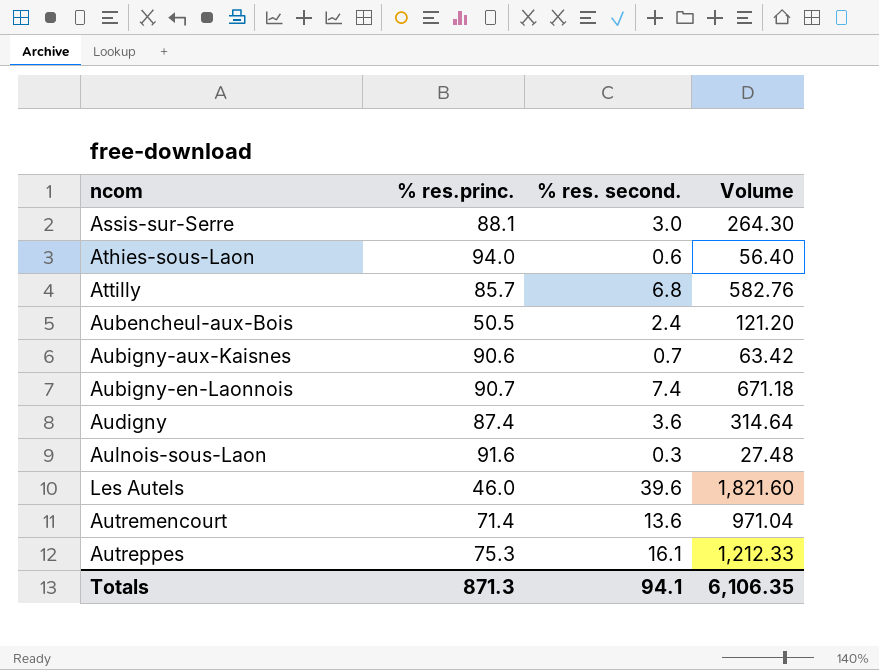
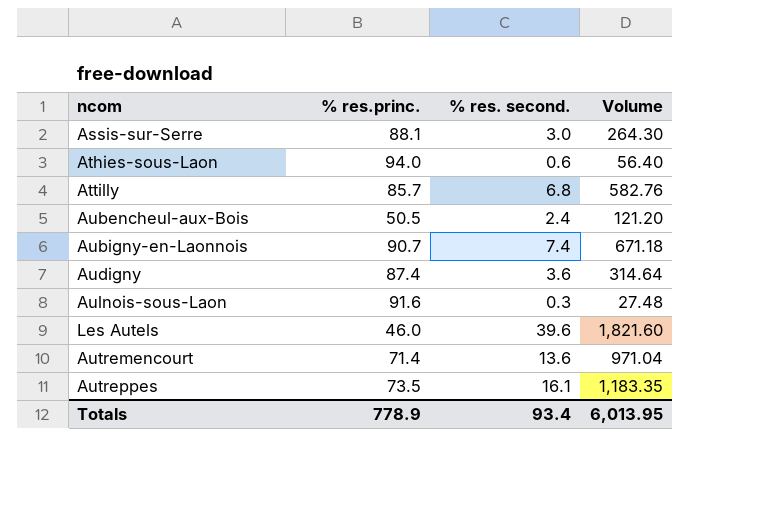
row Aubigny-aux-Kaisnes: 90.6 | 0.7 | 63.42 -> none
Autreppes | % res.princ.: 75.3 -> 73.5
Autreppes | Volume: 1,212.33 -> 1,183.35
Totals | % res.princ.: 871.3 -> 778.9
Totals | % res. second.: 94.1 -> 93.4
Totals | Volume: 6,106.35 -> 6,013.95

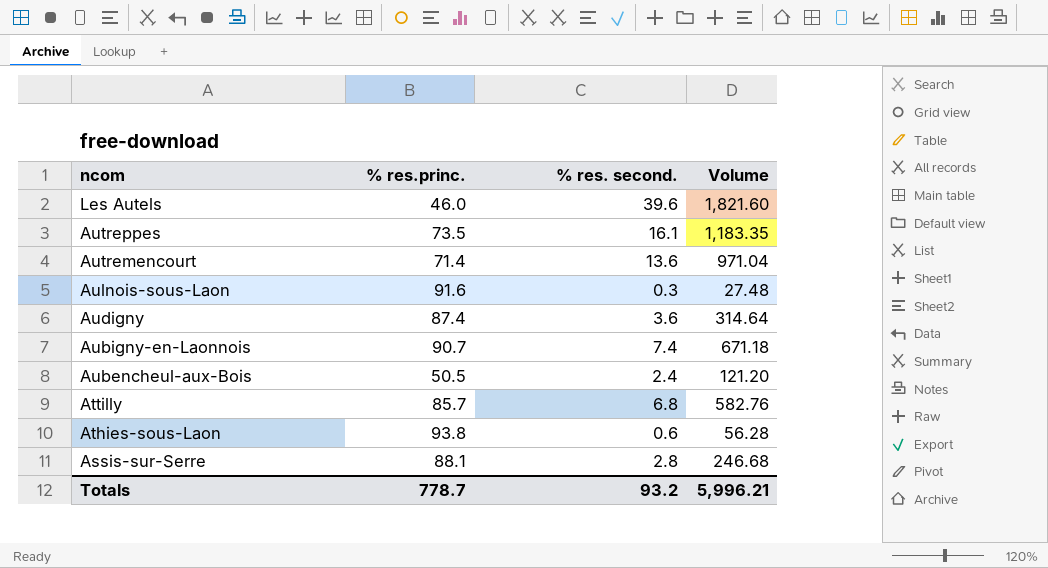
row order: none -> ncom descending
Athies-sous-Laon | % res.princ.: 94.0 -> 93.8
Athies-sous-Laon | Volume: 56.40 -> 56.28
Assis-sur-Serre | % res. second.: 3.0 -> 2.8
Assis-sur-Serre | Volume: 264.30 -> 246.68
Totals | % res.princ.: 778.9 -> 778.7
Totals | % res. second.: 93.4 -> 93.2
Totals | Volume: 6,013.95 -> 5,996.21

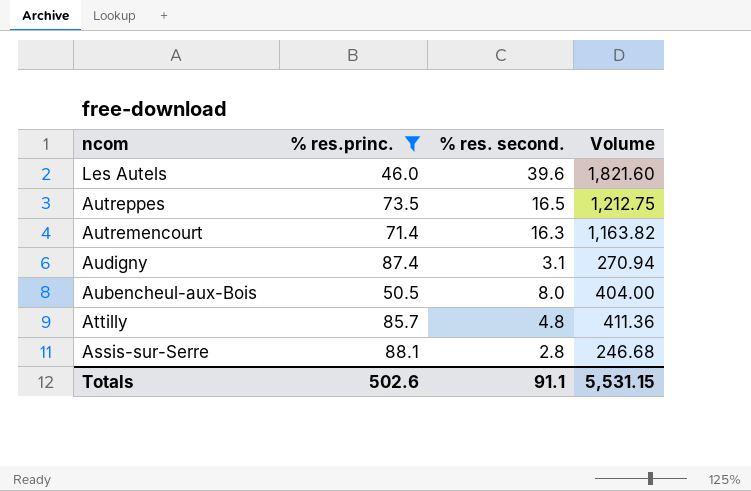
filter: none -> % res.princ. <= 88.1
Autreppes | % res. second.: 16.1 -> 16.5
Autreppes | Volume: 1,183.35 -> 1,212.75
Autremencourt | % res. second.: 13.6 -> 16.3
Autremencourt | Volume: 971.04 -> 1,163.82
Audigny | % res. second.: 3.6 -> 3.1
Audigny | Volume: 314.64 -> 270.94
Aubencheul-aux-Bois | % res. second.: 2.4 -> 8.0
Aubencheul-aux-Bois | Volume: 121.20 -> 404.00
Attilly | % res. second.: 6.8 -> 4.8
Attilly | Volume: 582.76 -> 411.36
Totals | % res.princ.: 778.7 -> 502.6
Totals | % res. second.: 93.2 -> 91.1
Totals | Volume: 5,996.21 -> 5,531.15

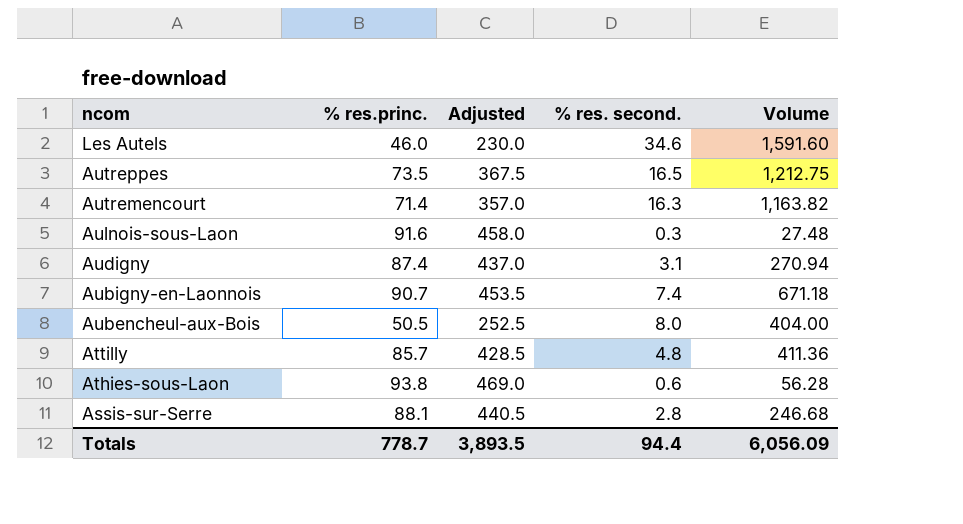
filter: % res.princ. <= 88.1 -> none
column Adjusted | formula: none -> [% res.princ.] * 5
Les Autels | % res. second.: 39.6 -> 34.6
Les Autels | Volume: 1,821.60 -> 1,591.60
Totals | % res.princ.: 502.6 -> 778.7
Totals | % res. second.: 91.1 -> 94.4
Totals | Volume: 5,531.15 -> 6,056.09

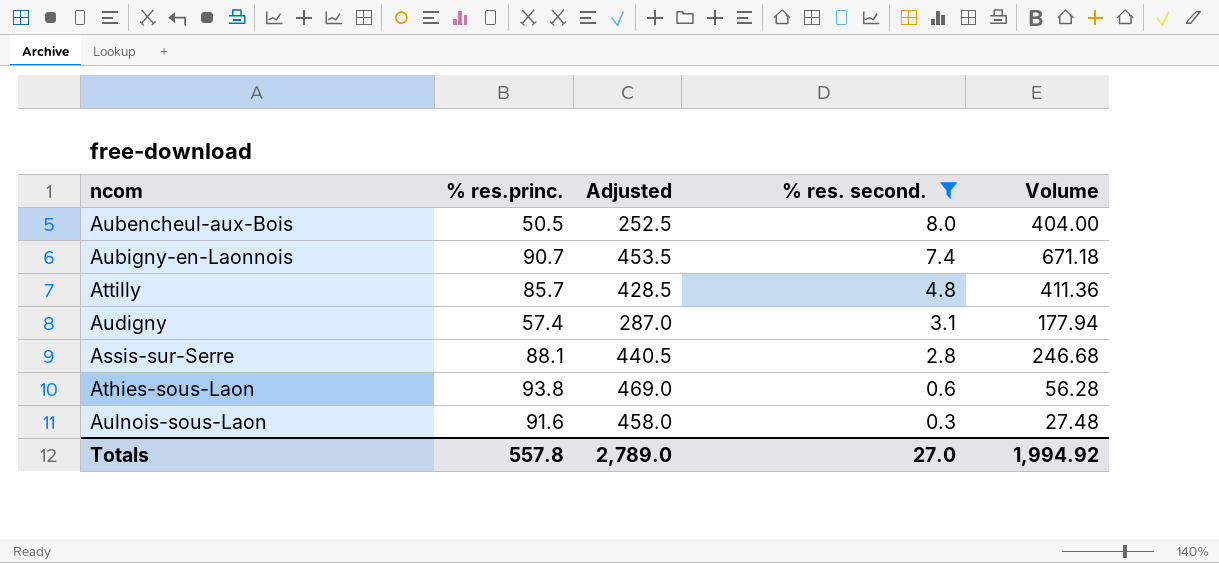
filter: none -> % res. second. <= 8.0
row order: ncom descending -> % res. second. descending
Audigny | % res.princ.: 87.4 -> 57.4
Audigny | Adjusted: 437.0 -> 287.0
Audigny | Volume: 270.94 -> 177.94
Totals | % res.princ.: 778.7 -> 557.8
Totals | Adjusted: 3,893.5 -> 2,789.0
Totals | % res. second.: 94.4 -> 27.0
Totals | Volume: 6,056.09 -> 1,994.92

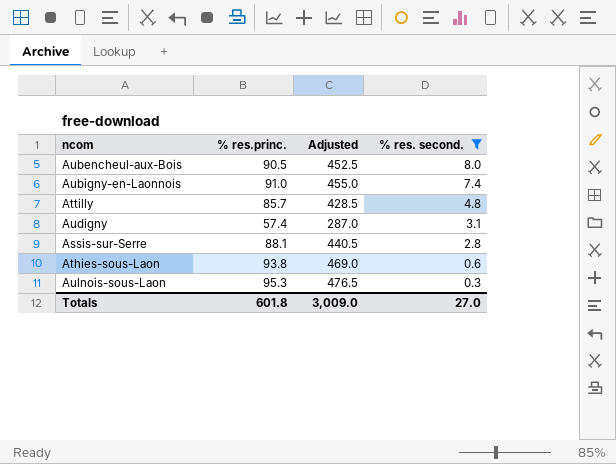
column Volume | formula: [% res.princ.] * [% res. second.] -> none
Aubencheul-aux-Bois | % res.princ.: 50.5 -> 90.5
Aubencheul-aux-Bois | Adjusted: 252.5 -> 452.5
Aubigny-en-Laonnois | % res.princ.: 90.7 -> 91.0
Aubigny-en-Laonnois | Adjusted: 453.5 -> 455.0
Aulnois-sous-Laon | % res.princ.: 91.6 -> 95.3
Aulnois-sous-Laon | Adjusted: 458.0 -> 476.5
Totals | % res.princ.: 557.8 -> 601.8
Totals | Adjusted: 2,789.0 -> 3,009.0

